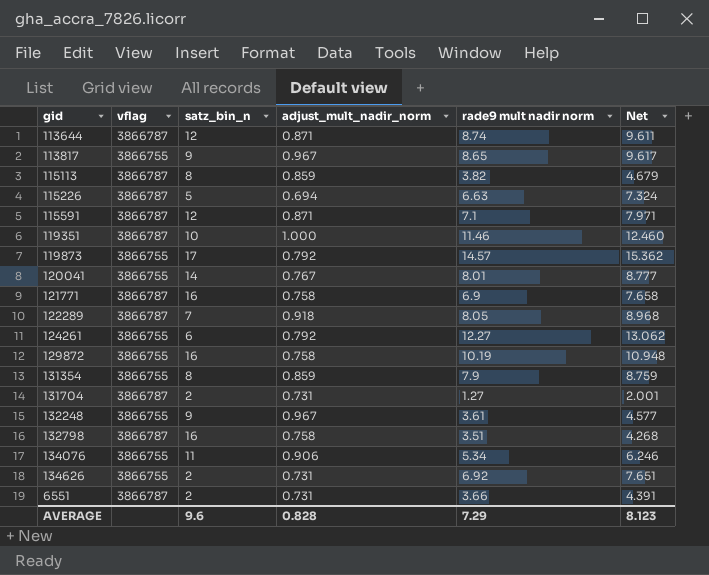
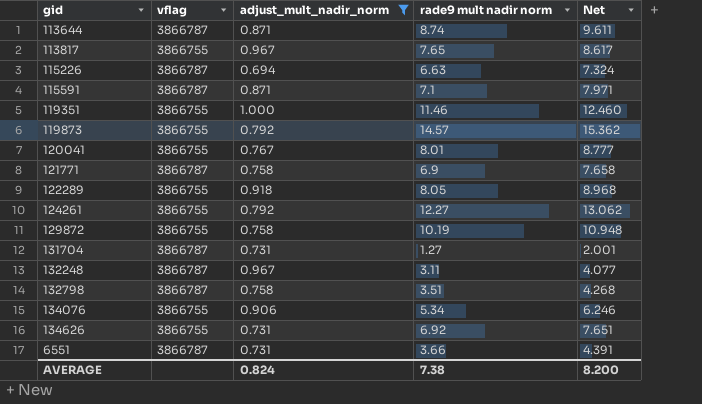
filter: none -> adjust_mult_nadir_norm != 0.859
column satz_bin_n | position: 3 -> none
113817 | rade9 mult nadir norm: 8.65 -> 7.65
113817 | Net: 9.617 -> 8.617
119351 | vflag: 3866787 -> 3866755
122289 | vflag: 3866787 -> 3866755
132248 | vflag: 3866755 -> 3866787
132248 | rade9 mult nadir norm: 3.61 -> 3.11
132248 | Net: 4.577 -> 4.077
AVERAGE | adjust_mult_nadir_norm: 0.828 -> 0.824
AVERAGE | rade9 mult nadir norm: 7.29 -> 7.38
AVERAGE | Net: 8.123 -> 8.200

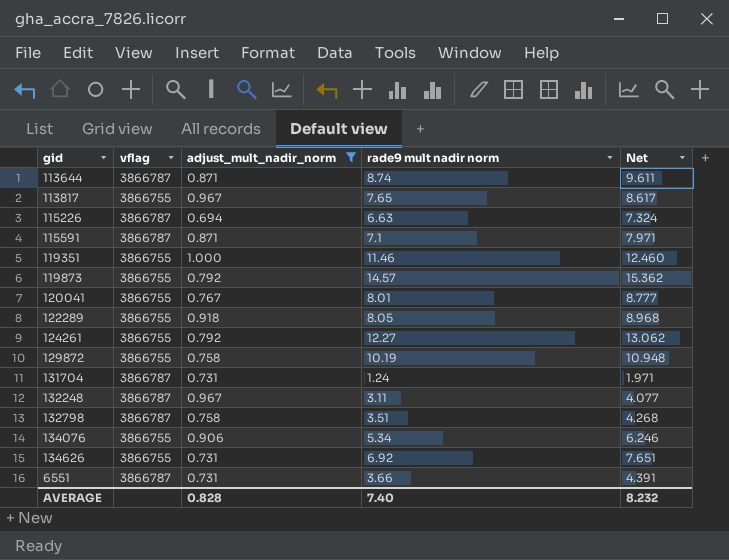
row 121771: 3866787 | 0.758 | 6.9 | 7.658 -> none
131704 | rade9 mult nadir norm: 1.27 -> 1.24
131704 | Net: 2.001 -> 1.971
AVERAGE | adjust_mult_nadir_norm: 0.824 -> 0.828
AVERAGE | rade9 mult nadir norm: 7.38 -> 7.40
AVERAGE | Net: 8.200 -> 8.232

